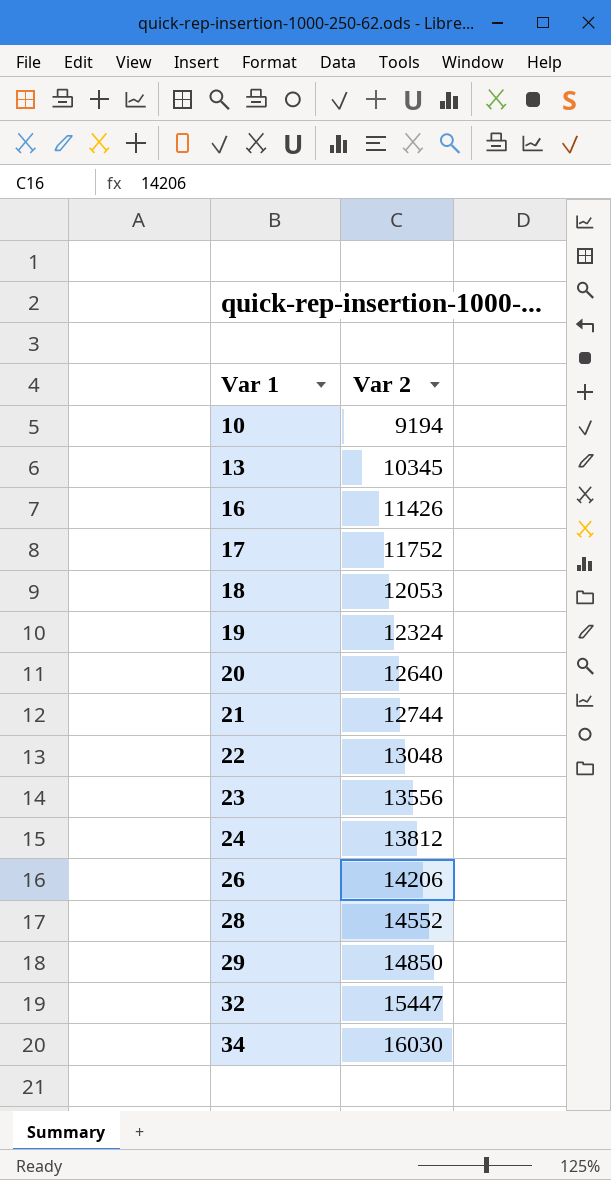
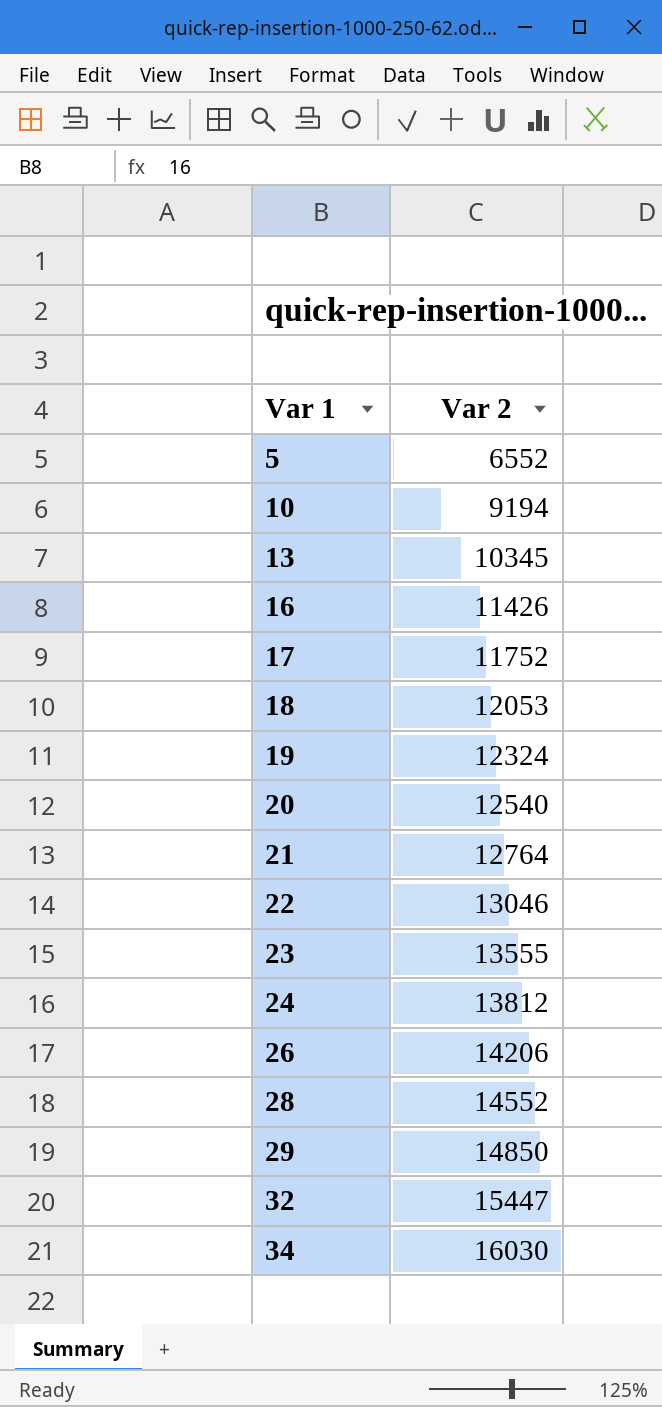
row 5: none -> 6552
20 | Var 2: 12640 -> 12540
21 | Var 2: 12744 -> 12764
22 | Var 2: 13048 -> 13046
23 | Var 2: 13556 -> 13555

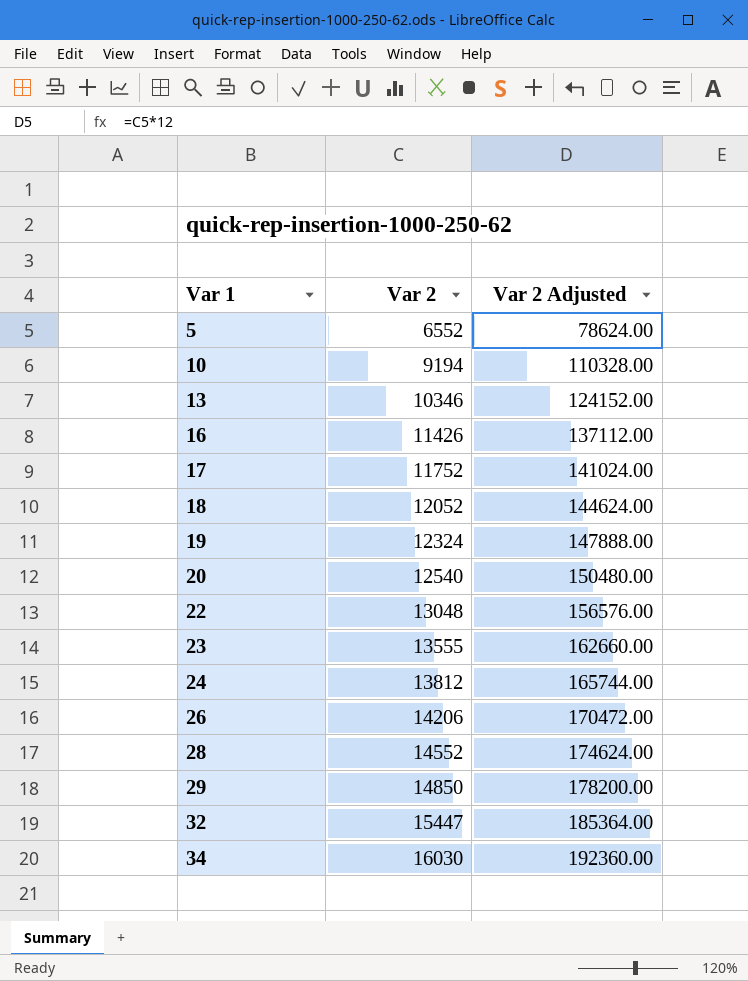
column Var 2 Adjusted | formula: none -> [Var 2] * 12
row 21: 12764 -> none
13 | Var 2: 10345 -> 10346
18 | Var 2: 12053 -> 12052
22 | Var 2: 13046 -> 13048

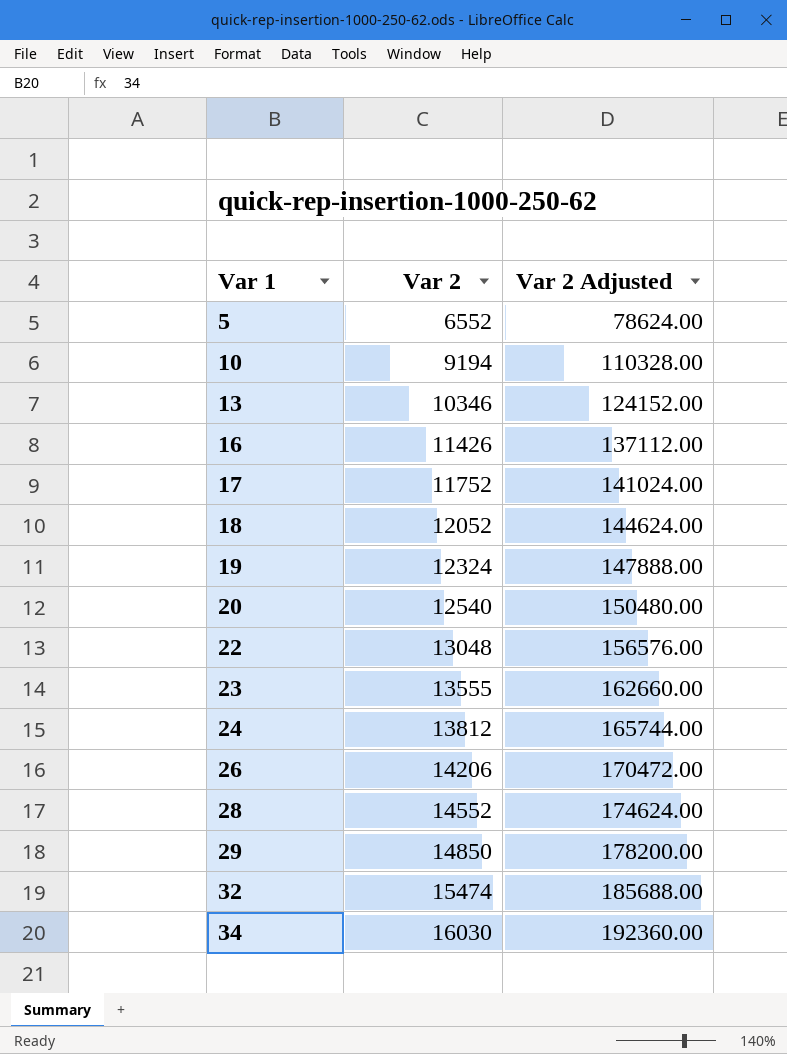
32 | Var 2: 15447 -> 15474
32 | Var 2 Adjusted: 185364.00 -> 185688.00

